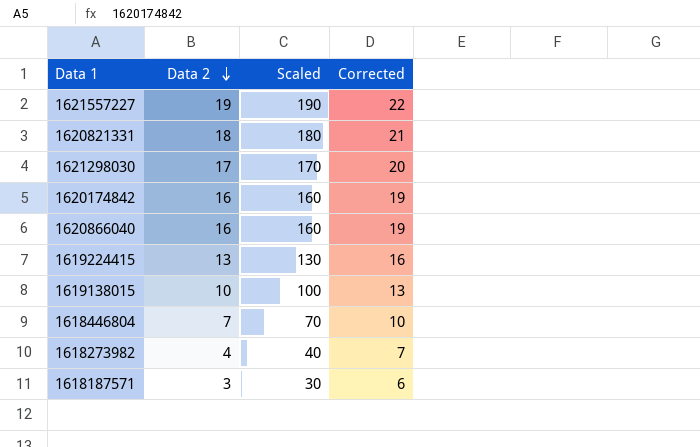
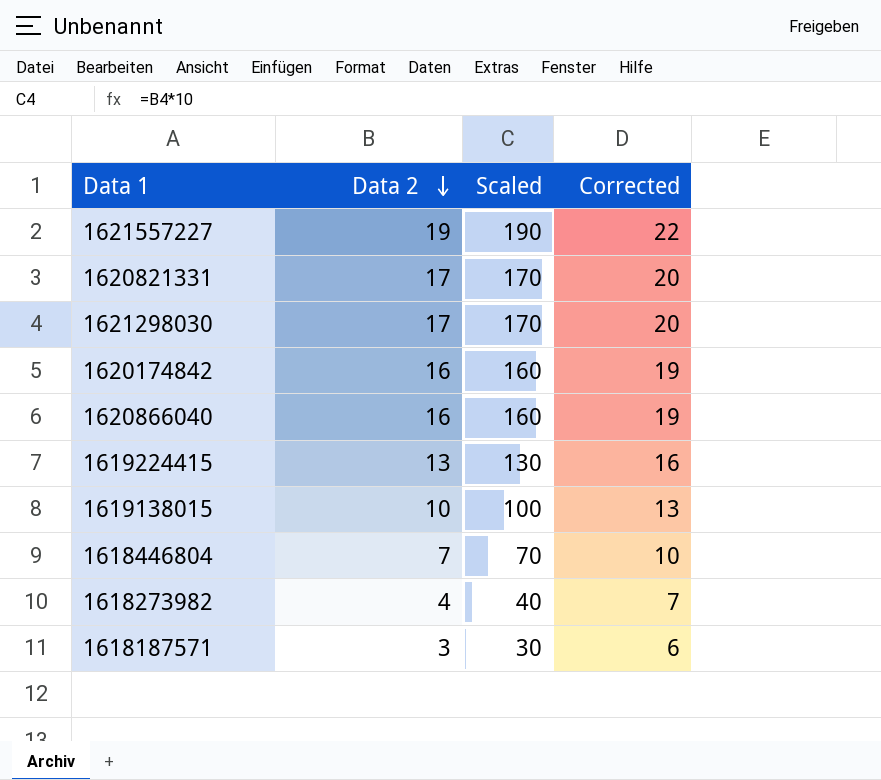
1620821331 | Data 2: 18 -> 17
1620821331 | Scaled: 180 -> 170
1620821331 | Corrected: 21 -> 20

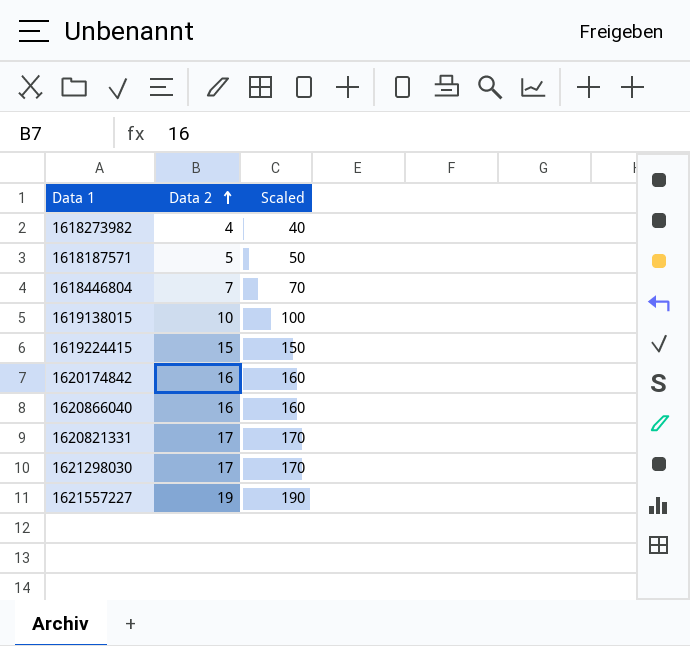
row order: Data 2 descending -> Data 2 ascending
column Corrected | formula: [Data 2] + 3 -> none
1618187571 | Data 2: 3 -> 5
1618187571 | Scaled: 30 -> 50
1619224415 | Data 2: 13 -> 15
1619224415 | Scaled: 130 -> 150

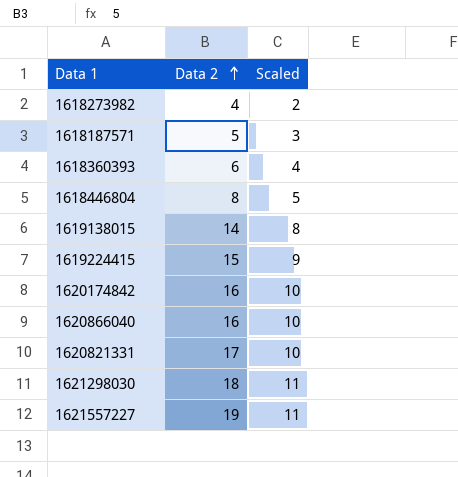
column Scaled | formula: [Data 2] * 10 -> [Data 2] * 0.6
row 1618360393: none -> 6 | 4
1618446804 | Data 2: 7 -> 8
1619138015 | Data 2: 10 -> 14
1621298030 | Data 2: 17 -> 18

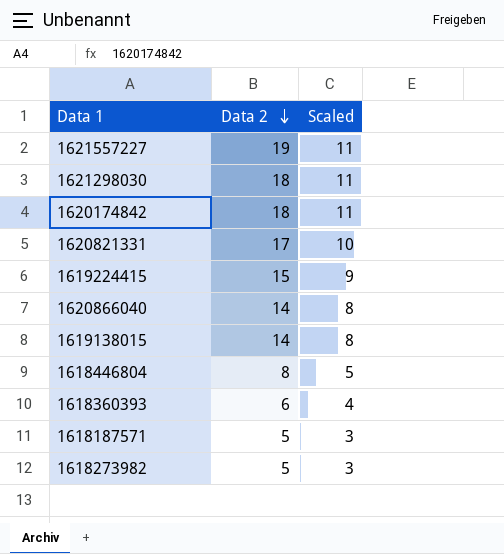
row order: Data 2 ascending -> Data 2 descending
1620174842 | Data 2: 16 -> 18
1620174842 | Scaled: 10 -> 11
1620866040 | Data 2: 16 -> 14
1620866040 | Scaled: 10 -> 8
1618273982 | Data 2: 4 -> 5
1618273982 | Scaled: 2 -> 3

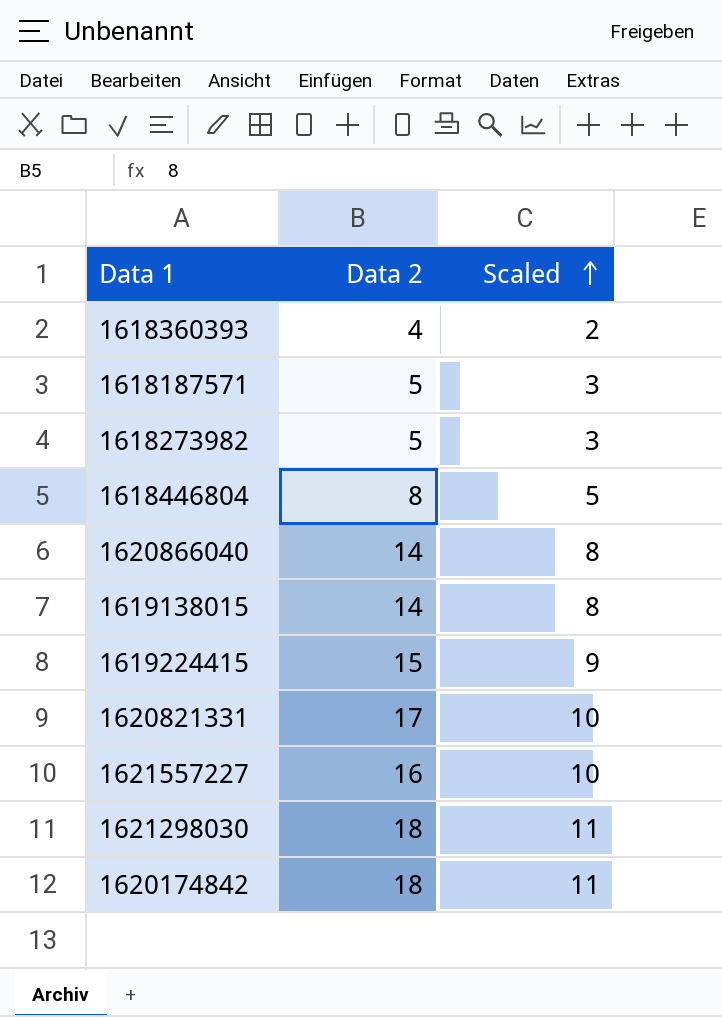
row order: Data 2 descending -> Scaled ascending
1618360393 | Data 2: 6 -> 4
1618360393 | Scaled: 4 -> 2
1621557227 | Data 2: 19 -> 16
1621557227 | Scaled: 11 -> 10

